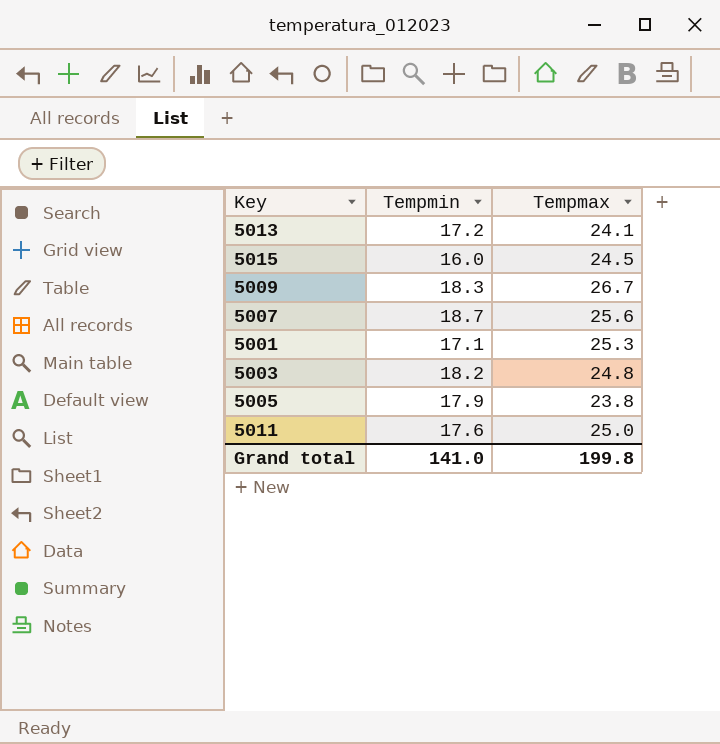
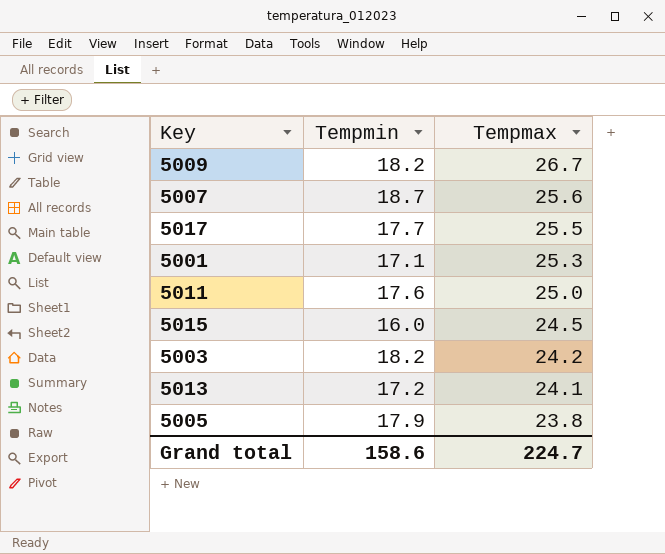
row order: none -> Tempmax descending
5009 | Tempmin: 18.3 -> 18.2
row 5017: none -> 17.7 | 25.5
5003 | Tempmax: 24.8 -> 24.2
Grand total | Tempmin: 141.0 -> 158.6
Grand total | Tempmax: 199.8 -> 224.7

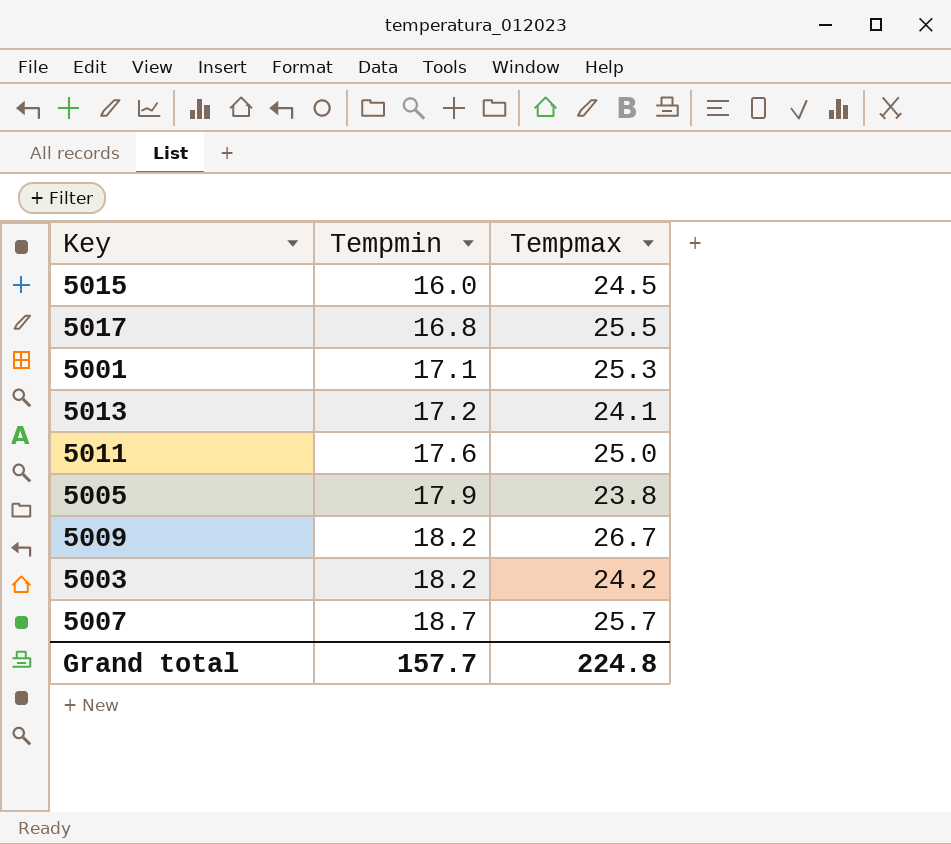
row order: Tempmax descending -> Tempmin ascending
5017 | Tempmin: 17.7 -> 16.8
5007 | Tempmax: 25.6 -> 25.7
Grand total | Tempmin: 158.6 -> 157.7
Grand total | Tempmax: 224.7 -> 224.8

